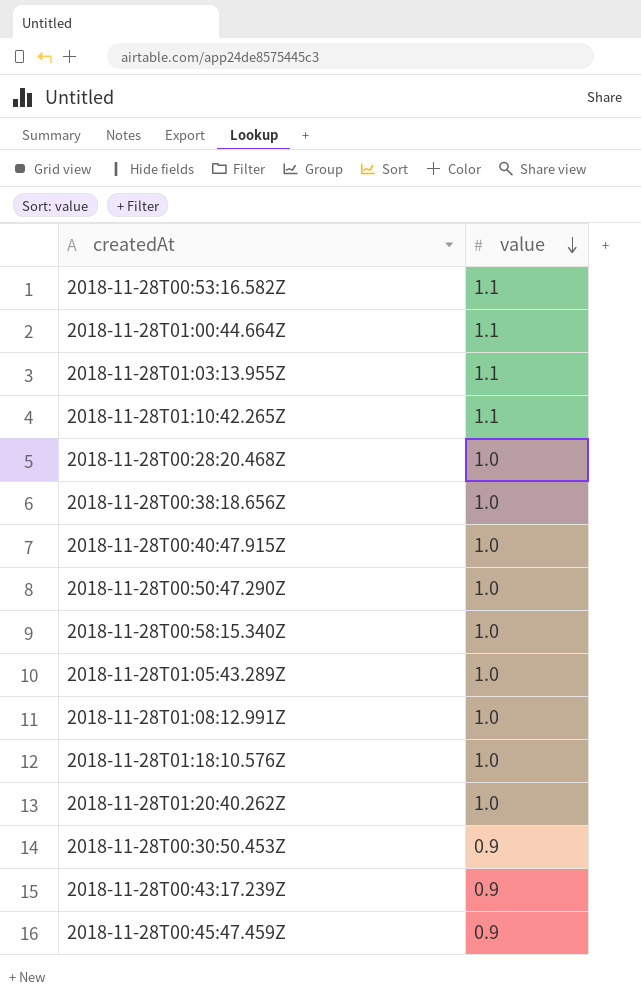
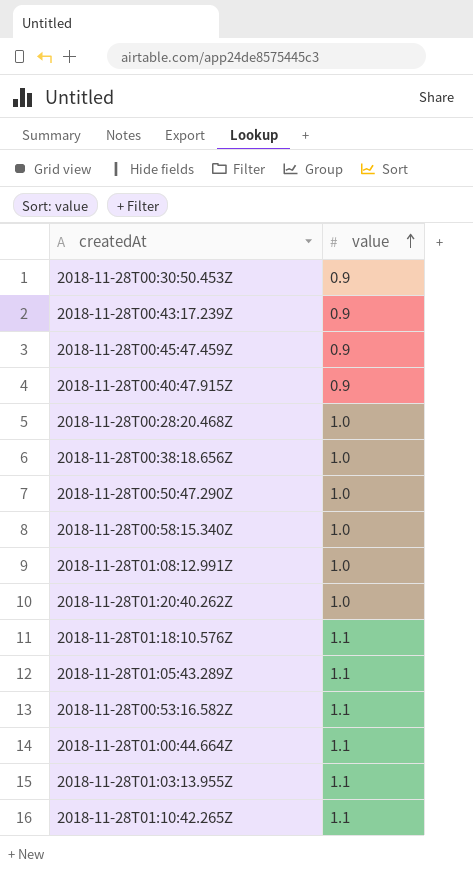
row order: value descending -> value ascending
2018-11-28T00:40:47.915Z | value: 1.0 -> 0.9
2018-11-28T01:18:10.576Z | value: 1.0 -> 1.1
2018-11-28T01:05:43.289Z | value: 1.0 -> 1.1

